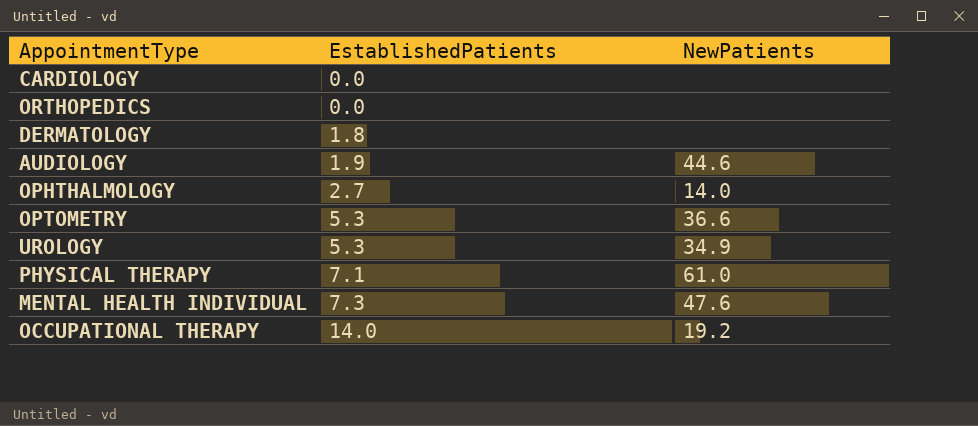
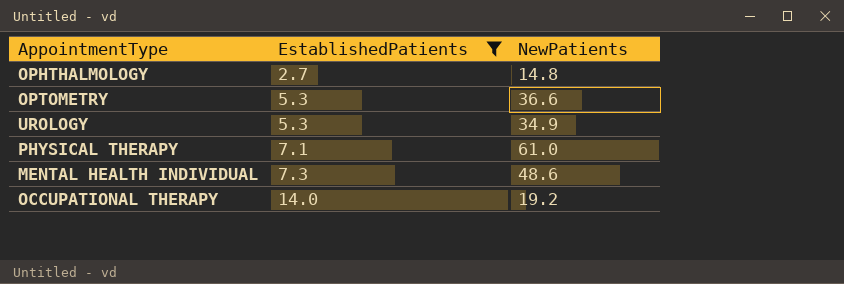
filter: none -> EstablishedPatients >= 2.7
OPHTHALMOLOGY | NewPatients: 14.0 -> 14.8
MENTAL HEALTH INDIVIDUAL | NewPatients: 47.6 -> 48.6

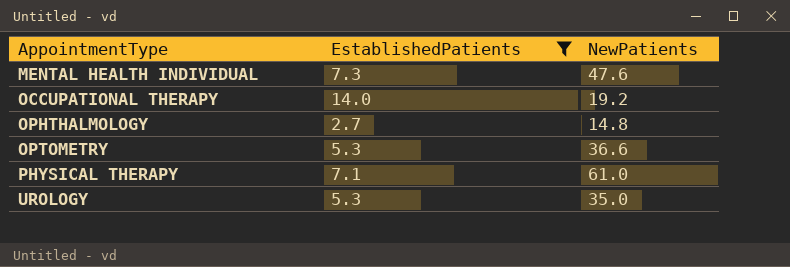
row order: EstablishedPatients ascending -> AppointmentType ascending
MENTAL HEALTH INDIVIDUAL | NewPatients: 48.6 -> 47.6
UROLOGY | NewPatients: 34.9 -> 35.0

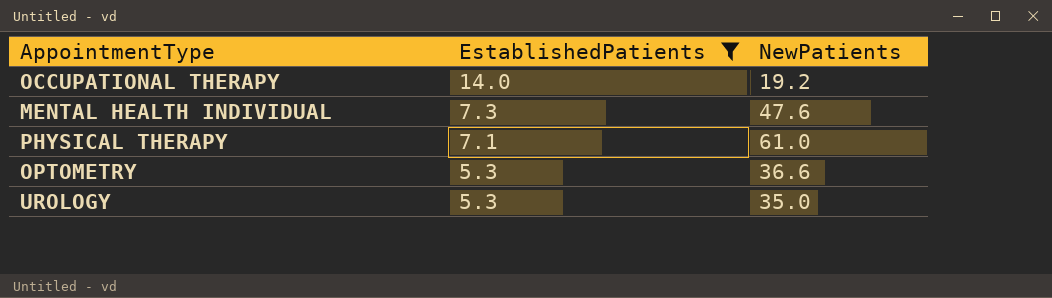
row order: AppointmentType ascending -> EstablishedPatients descending
row OPHTHALMOLOGY: 2.7 | 14.8 -> none

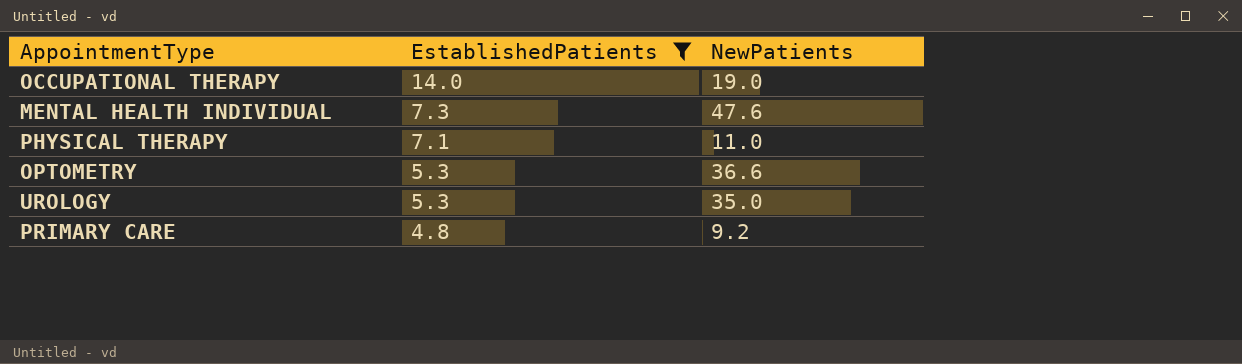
OCCUPATIONAL THERAPY | NewPatients: 19.2 -> 19.0
PHYSICAL THERAPY | NewPatients: 61.0 -> 11.0
row PRIMARY CARE: none -> 4.8 | 9.2

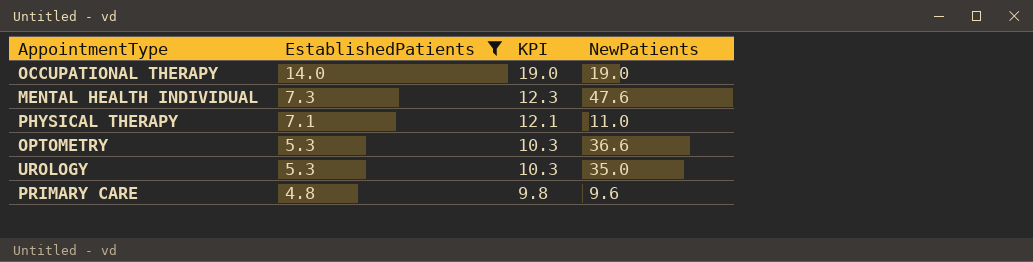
column KPI | formula: none -> [EstablishedPatients] + 5
PRIMARY CARE | NewPatients: 9.2 -> 9.6

